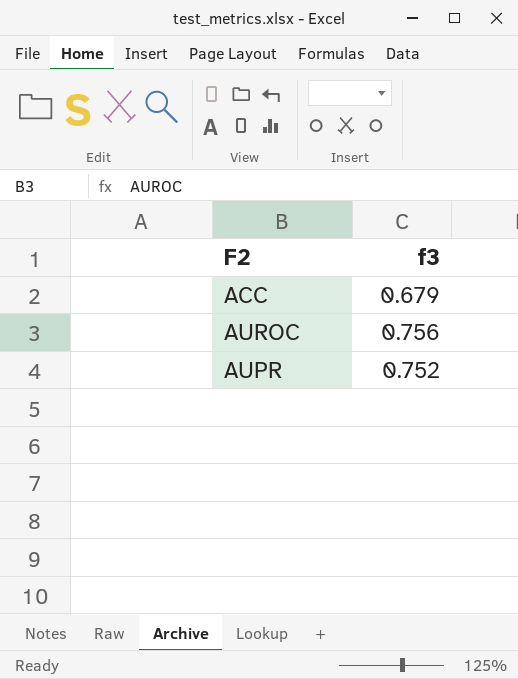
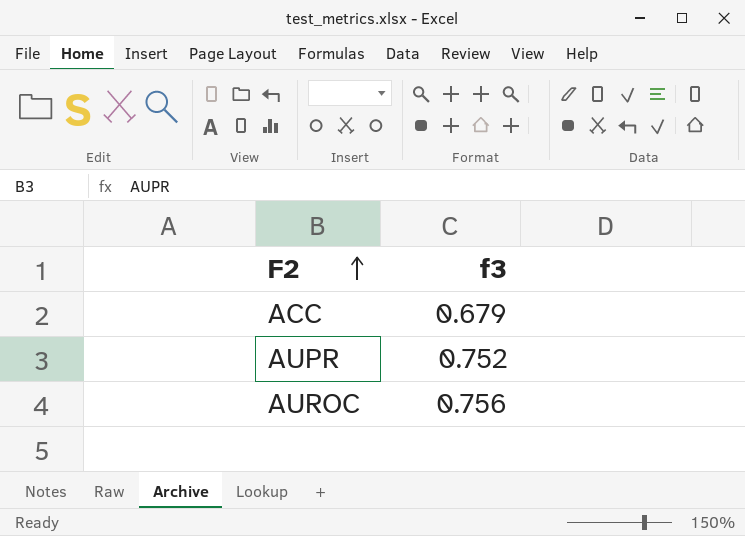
row order: none -> F2 ascending

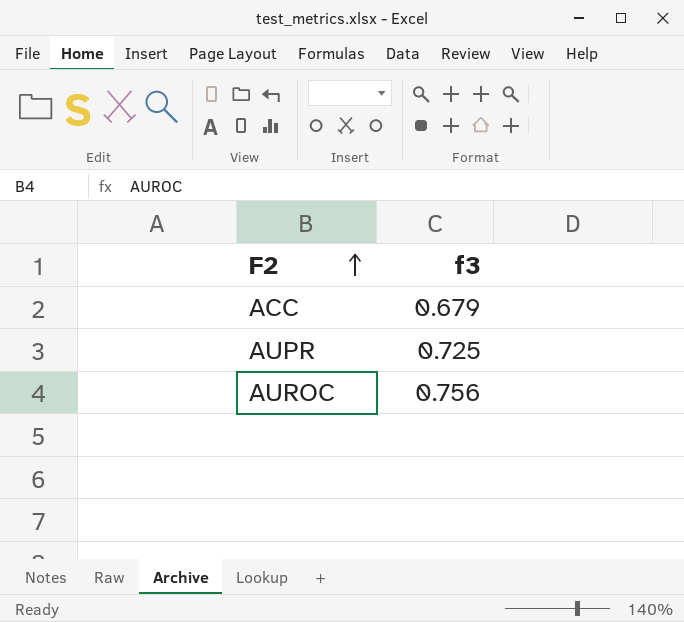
AUPR | f3: 0.752 -> 0.725

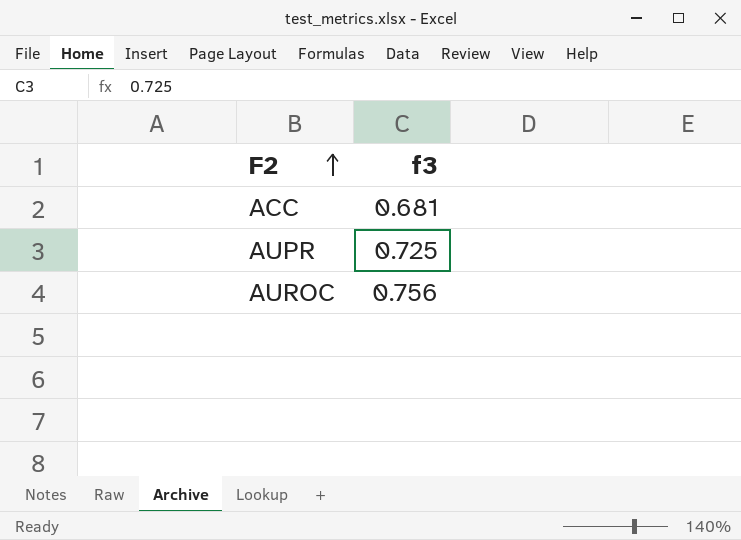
ACC | f3: 0.679 -> 0.681

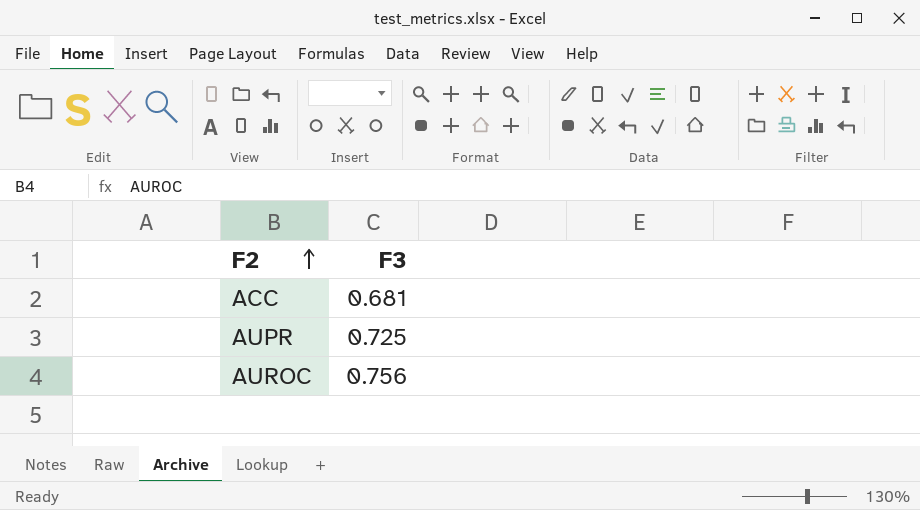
column name: f3 -> F3

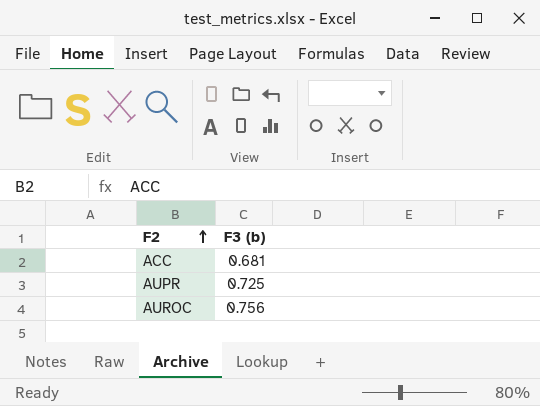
column name: F3 -> F3 (b)

